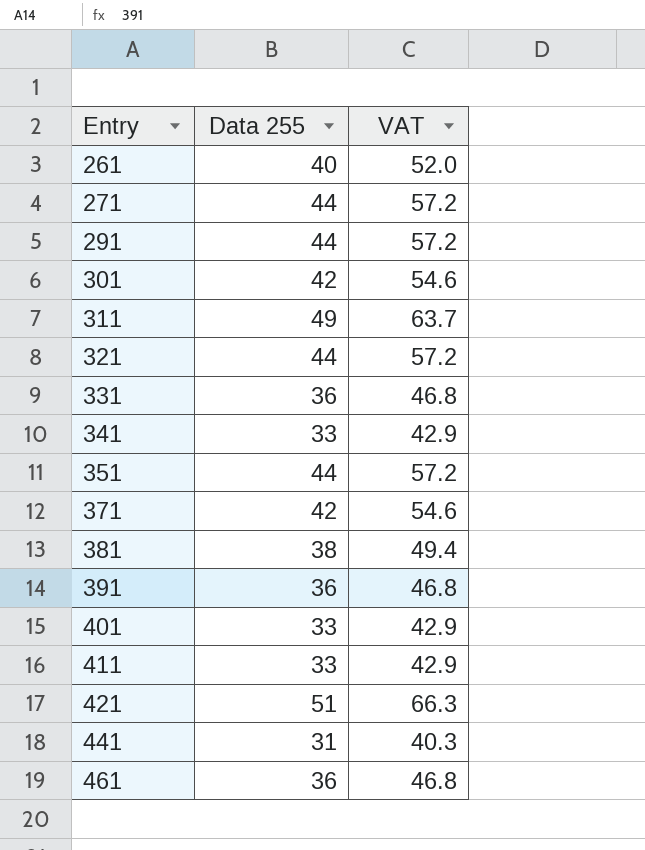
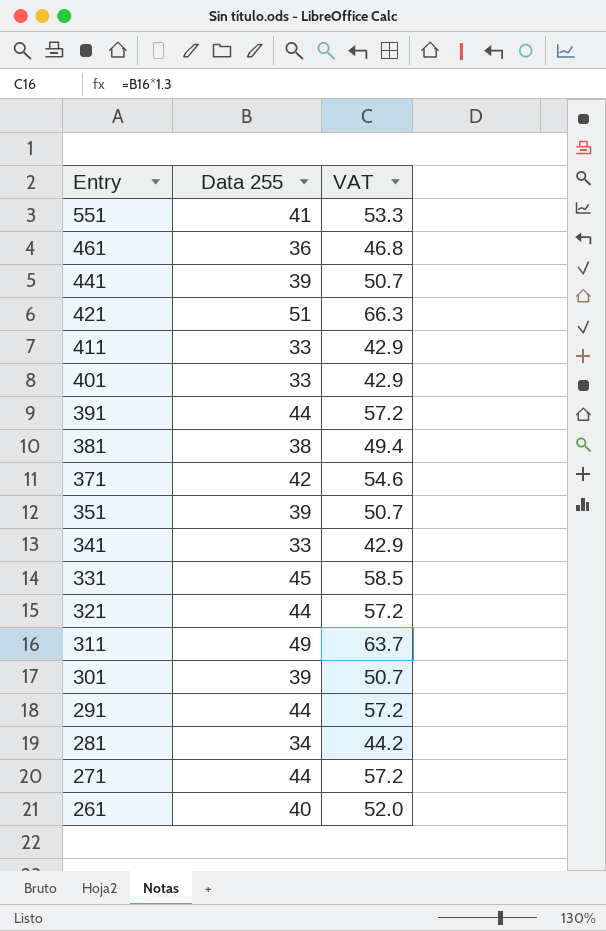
row order: Entry ascending -> Entry descending
row 551: none -> 41 | 53.3
441 | Data 255: 31 -> 39
441 | VAT: 40.3 -> 50.7
391 | Data 255: 36 -> 44
391 | VAT: 46.8 -> 57.2
351 | Data 255: 44 -> 39
351 | VAT: 57.2 -> 50.7
331 | Data 255: 36 -> 45
331 | VAT: 46.8 -> 58.5
301 | Data 255: 42 -> 39
301 | VAT: 54.6 -> 50.7
row 281: none -> 34 | 44.2

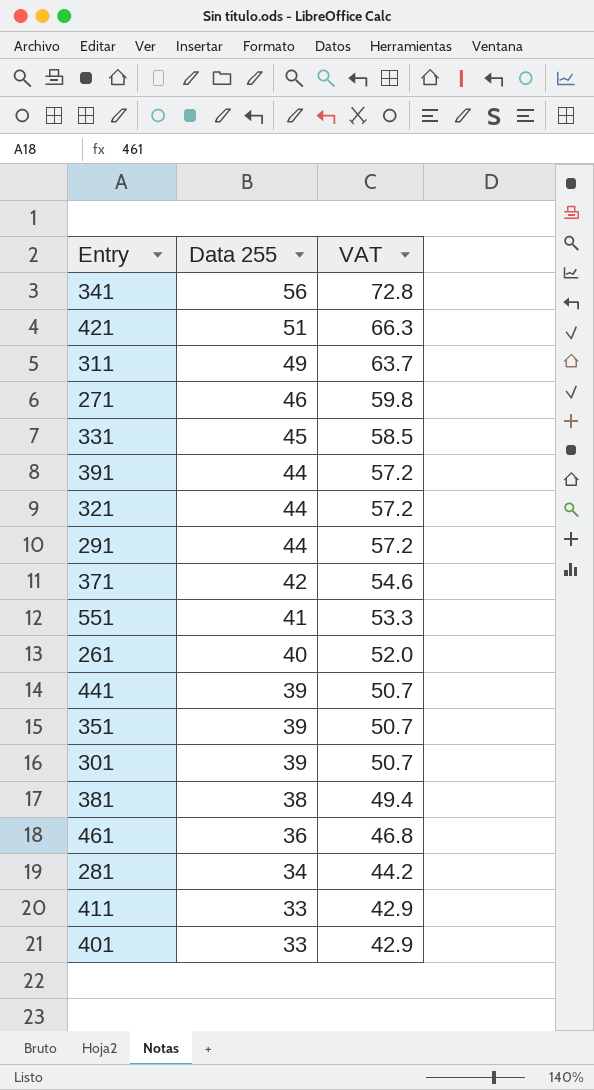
row order: Entry descending -> Data 255 descending
341 | Data 255: 33 -> 56
341 | VAT: 42.9 -> 72.8
271 | Data 255: 44 -> 46
271 | VAT: 57.2 -> 59.8

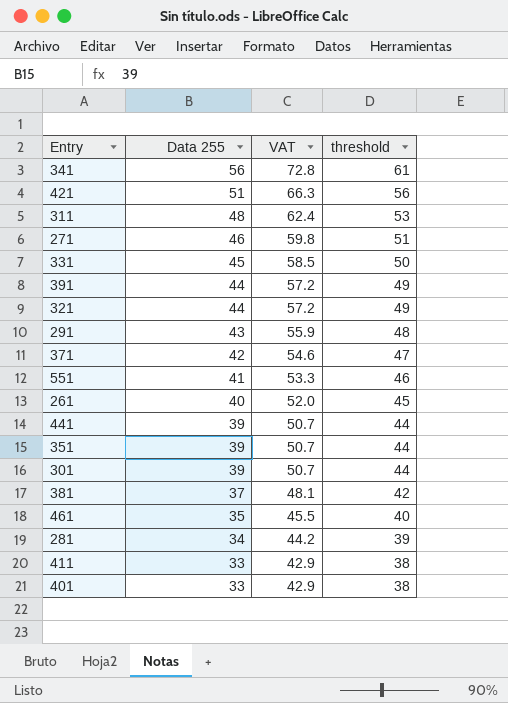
column threshold | formula: none -> [Data 255] + 5
311 | Data 255: 49 -> 48
311 | VAT: 63.7 -> 62.4
291 | Data 255: 44 -> 43
291 | VAT: 57.2 -> 55.9
381 | Data 255: 38 -> 37
381 | VAT: 49.4 -> 48.1
461 | Data 255: 36 -> 35
461 | VAT: 46.8 -> 45.5

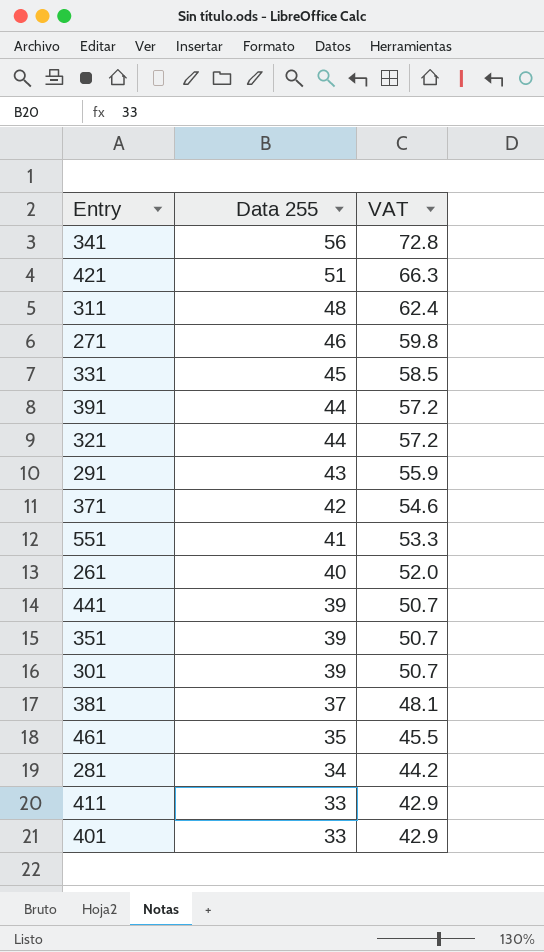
column threshold | formula: [Data 255] + 5 -> none

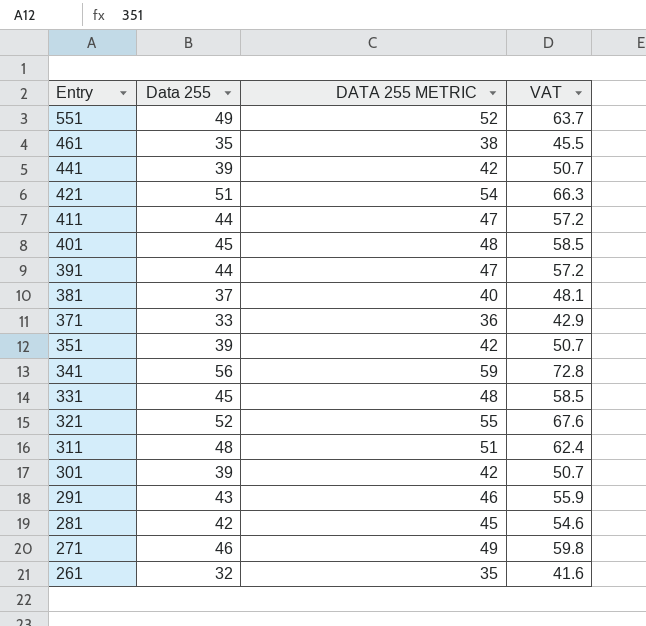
row order: Data 255 descending -> Entry descending
column DATA 255 METRIC | formula: none -> [Data 255] + 3
551 | Data 255: 41 -> 49
551 | VAT: 53.3 -> 63.7
411 | Data 255: 33 -> 44
411 | VAT: 42.9 -> 57.2
401 | Data 255: 33 -> 45
401 | VAT: 42.9 -> 58.5
371 | Data 255: 42 -> 33
371 | VAT: 54.6 -> 42.9
321 | Data 255: 44 -> 52
321 | VAT: 57.2 -> 67.6
281 | Data 255: 34 -> 42
281 | VAT: 44.2 -> 54.6
261 | Data 255: 40 -> 32
261 | VAT: 52.0 -> 41.6

